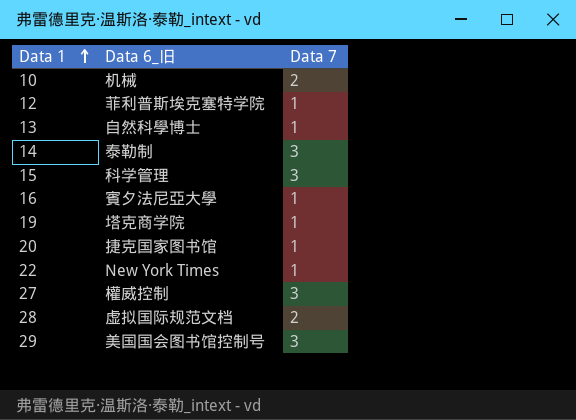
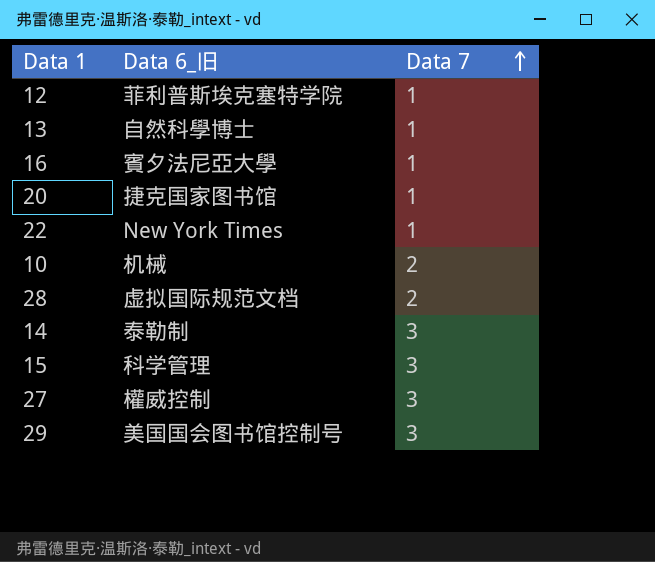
row order: Data 1 ascending -> Data 7 ascending
row 19: 塔克商学院 | 1 -> none

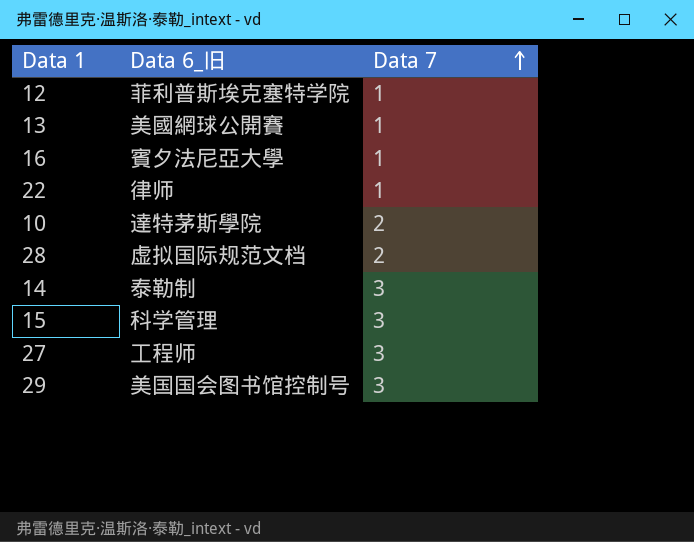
row 20: 捷克国家图书馆 | 1 -> none
13 | Data 6_旧: 自然科學博士 -> 美國網球公開賽
22 | Data 6_旧: New York Times -> 律师
10 | Data 6_旧: 机械 -> 達特茅斯學院
27 | Data 6_旧: 權威控制 -> 工程师

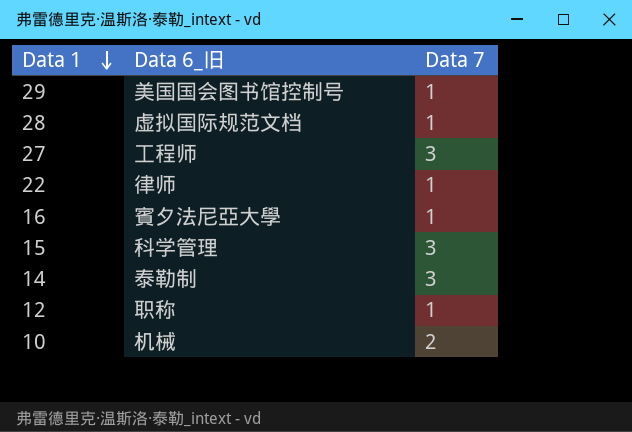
row order: Data 7 ascending -> Data 1 descending
row 13: 美國網球公開賽 | 1 -> none
29 | Data 7: 3 -> 1
28 | Data 7: 2 -> 1
12 | Data 6_旧: 菲利普斯埃克塞特学院 -> 职称
10 | Data 6_旧: 達特茅斯學院 -> 机械

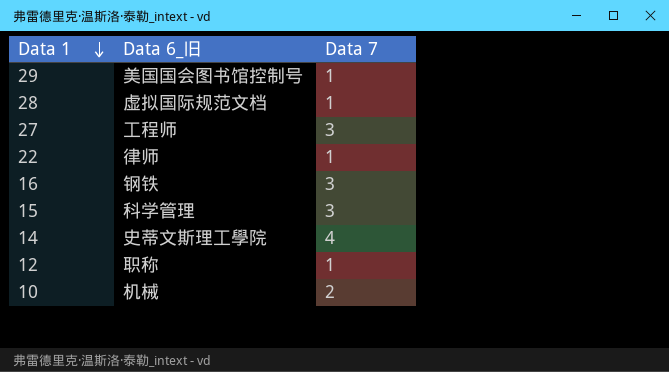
16 | Data 6_旧: 賓夕法尼亞大學 -> 钢铁
16 | Data 7: 1 -> 3
14 | Data 6_旧: 泰勒制 -> 史蒂文斯理工學院
14 | Data 7: 3 -> 4

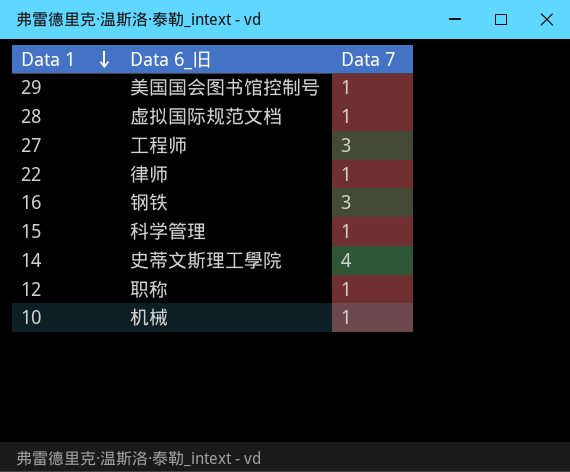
15 | Data 7: 3 -> 1
10 | Data 7: 2 -> 1

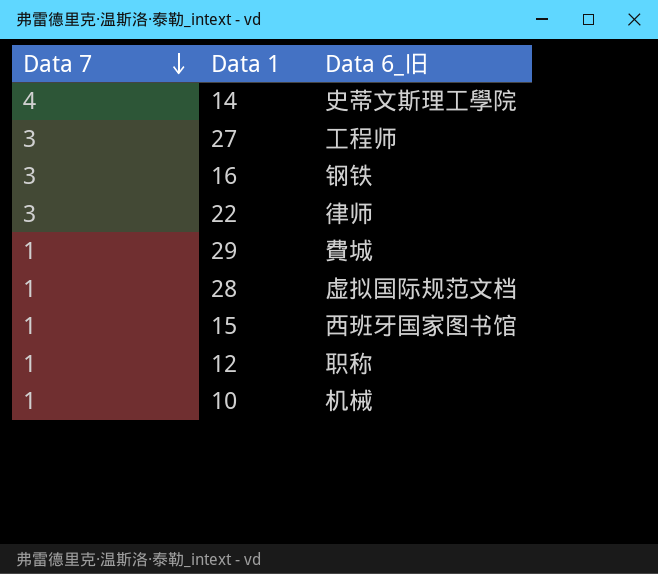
row order: Data 1 descending -> Data 7 descending
column Data 7 | position: 3 -> 1
22 | Data 7: 1 -> 3
29 | Data 6_旧: 美国国会图书馆控制号 -> 費城
15 | Data 6_旧: 科学管理 -> 西班牙国家图书馆

